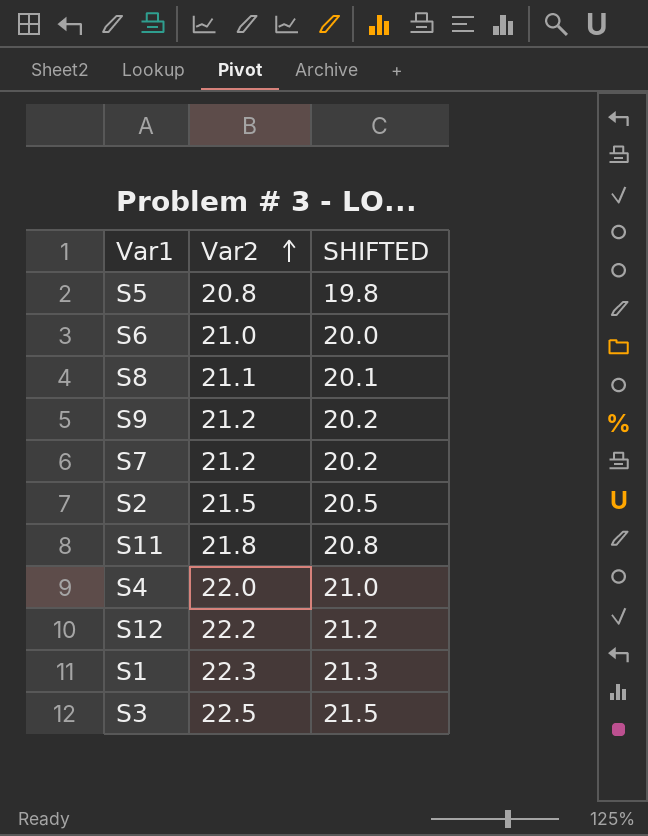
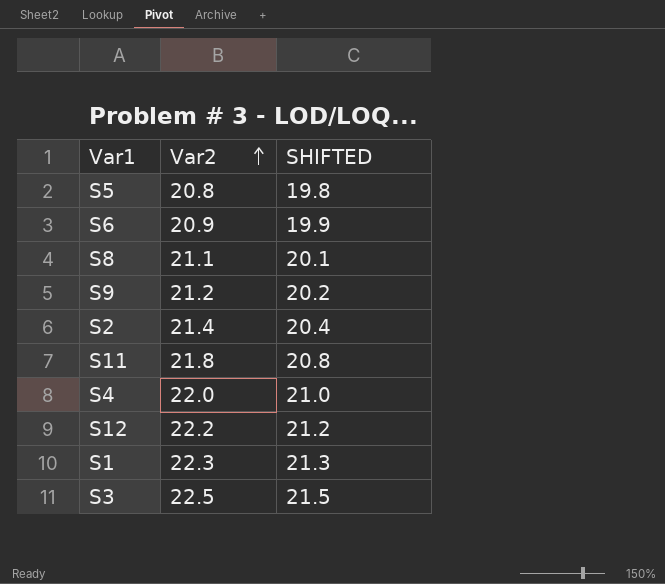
row S7: 21.2 | 20.2 -> none
S6 | Var2: 21.0 -> 20.9
S6 | SHIFTED: 20.0 -> 19.9
S2 | Var2: 21.5 -> 21.4
S2 | SHIFTED: 20.5 -> 20.4

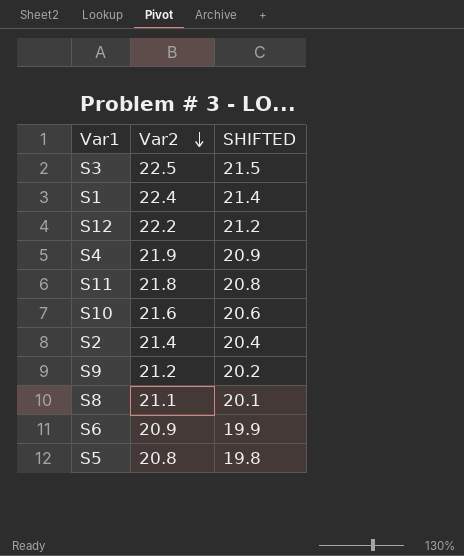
row order: Var2 ascending -> Var2 descending
S1 | Var2: 22.3 -> 22.4
S1 | SHIFTED: 21.3 -> 21.4
S4 | Var2: 22.0 -> 21.9
S4 | SHIFTED: 21.0 -> 20.9
row S10: none -> 21.6 | 20.6

